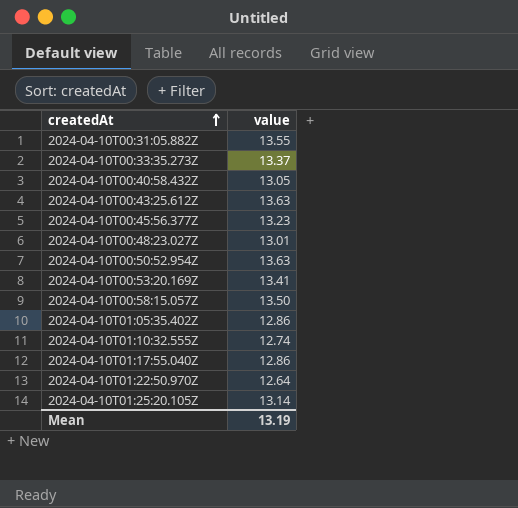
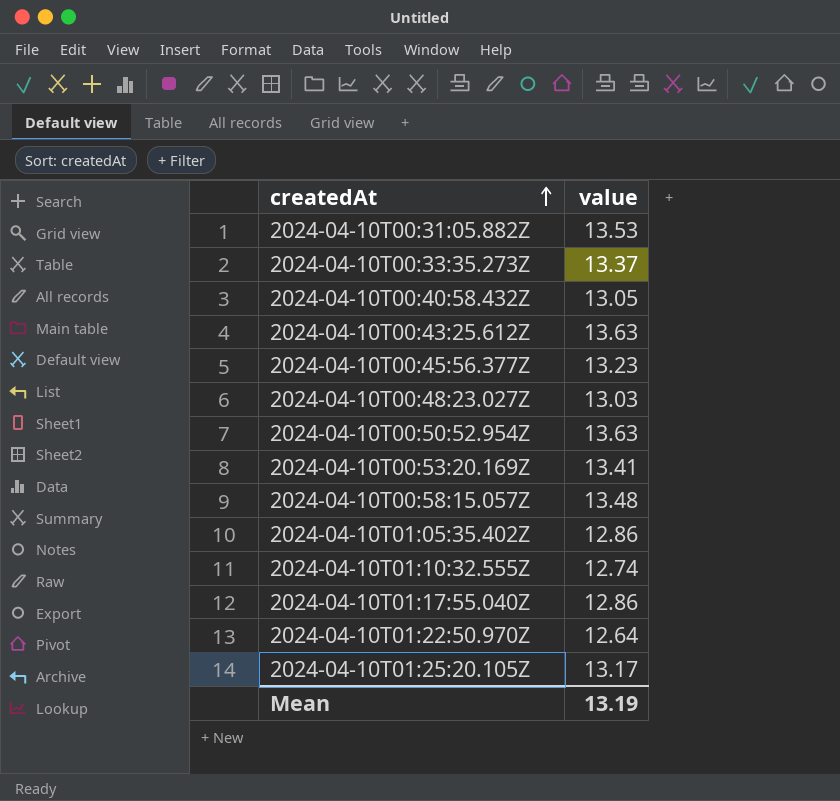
2024-04-10T00:31:05.882Z | value: 13.55 -> 13.53
2024-04-10T00:48:23.027Z | value: 13.01 -> 13.03
2024-04-10T00:58:15.057Z | value: 13.50 -> 13.48
2024-04-10T01:25:20.105Z | value: 13.14 -> 13.17

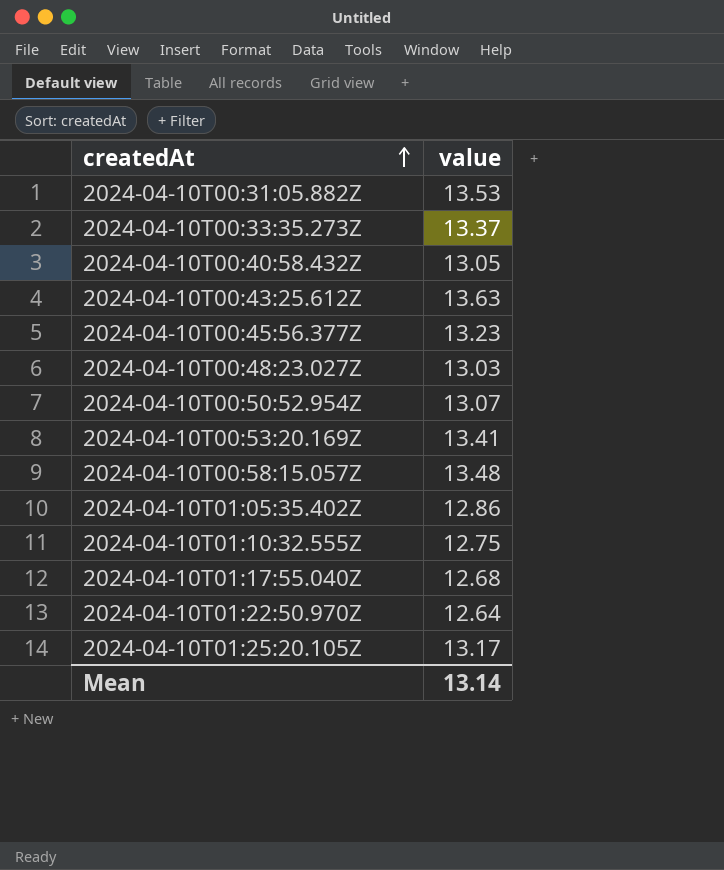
2024-04-10T00:50:52.954Z | value: 13.63 -> 13.07
2024-04-10T01:10:32.555Z | value: 12.74 -> 12.75
2024-04-10T01:17:55.040Z | value: 12.86 -> 12.68
Mean | value: 13.19 -> 13.14

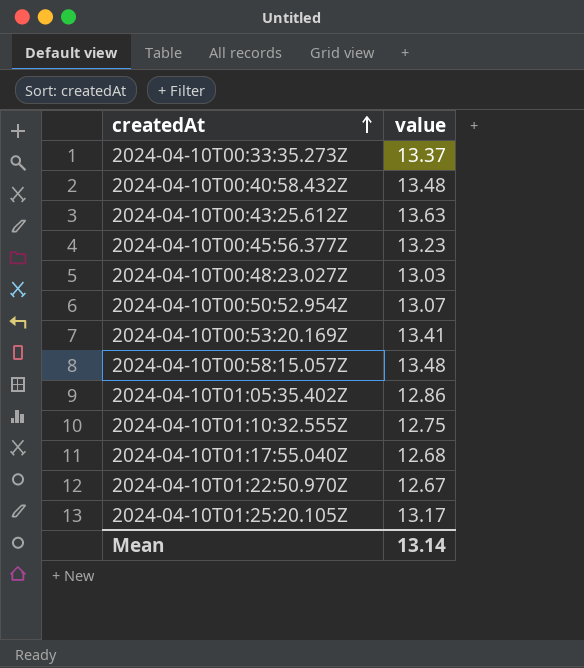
row 2024-04-10T00:31:05.882Z: 13.53 -> none
2024-04-10T00:40:58.432Z | value: 13.05 -> 13.48
2024-04-10T01:22:50.970Z | value: 12.64 -> 12.67

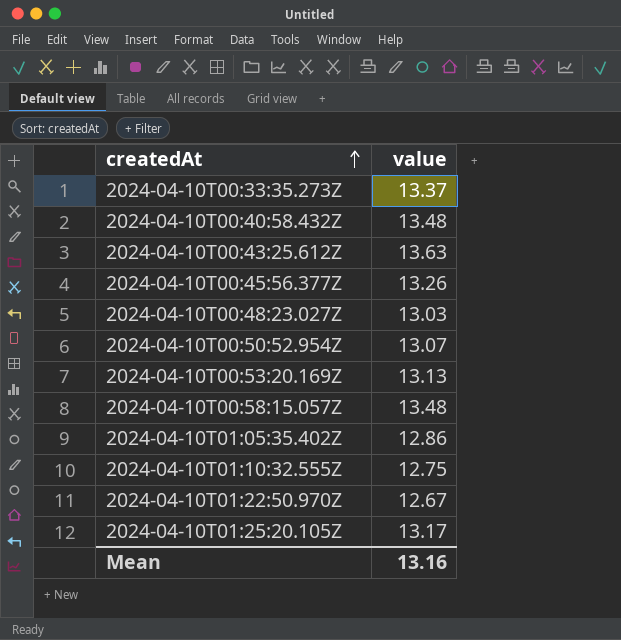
row 2024-04-10T01:17:55.040Z: 12.68 -> none
2024-04-10T00:45:56.377Z | value: 13.23 -> 13.26
2024-04-10T00:53:20.169Z | value: 13.41 -> 13.13
Mean | value: 13.14 -> 13.16

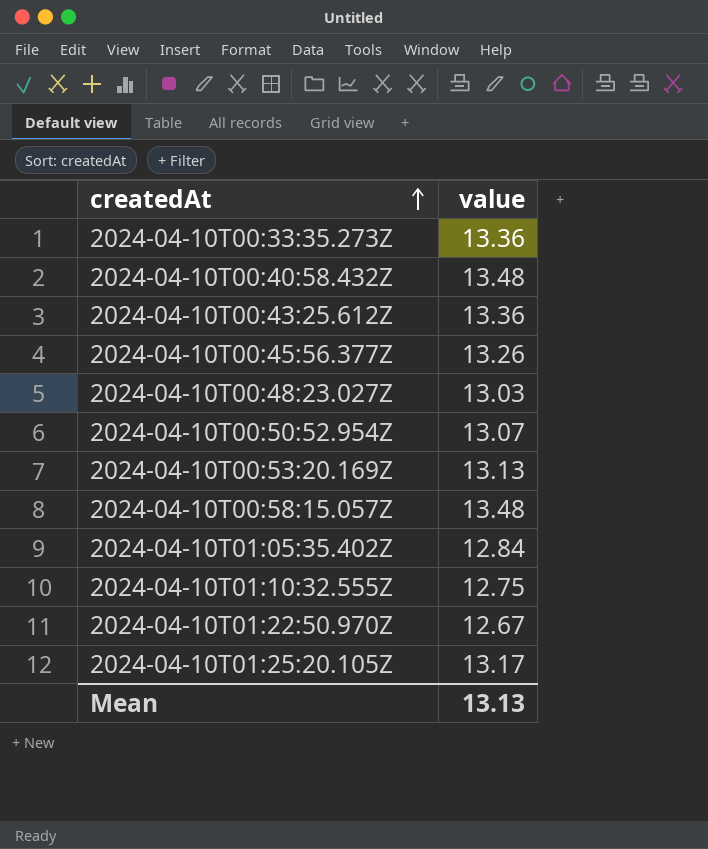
2024-04-10T00:33:35.273Z | value: 13.37 -> 13.36
2024-04-10T00:43:25.612Z | value: 13.63 -> 13.36
2024-04-10T01:05:35.402Z | value: 12.86 -> 12.84
Mean | value: 13.16 -> 13.13

